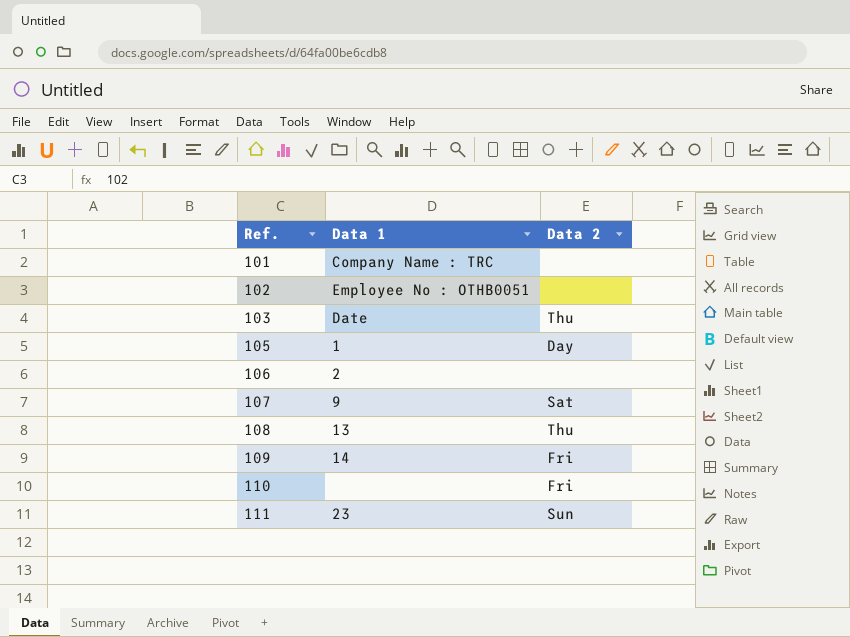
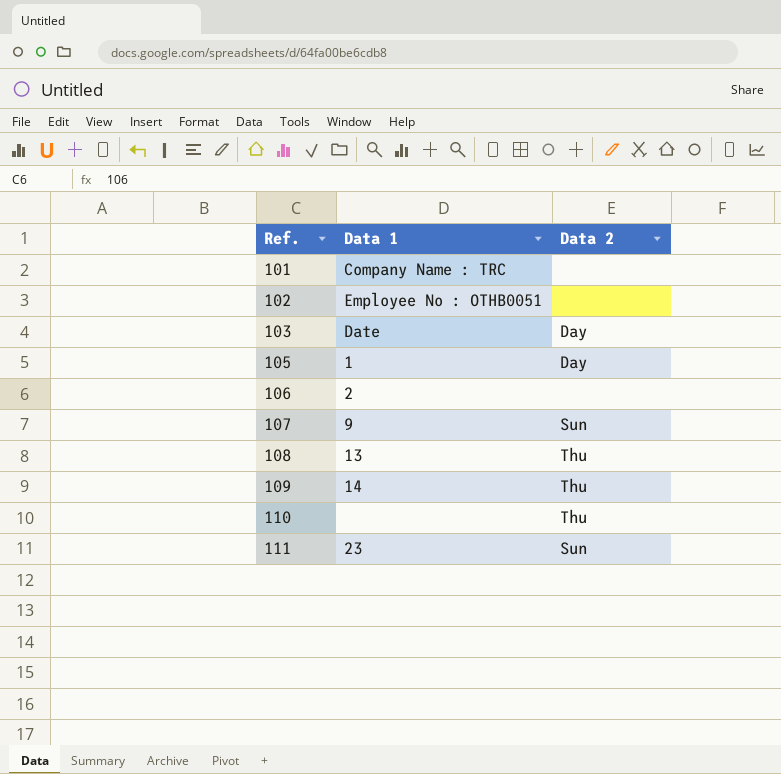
103 | Data 2: Thu -> Day
107 | Data 2: Sat -> Sun
109 | Data 2: Fri -> Thu
110 | Data 2: Fri -> Thu

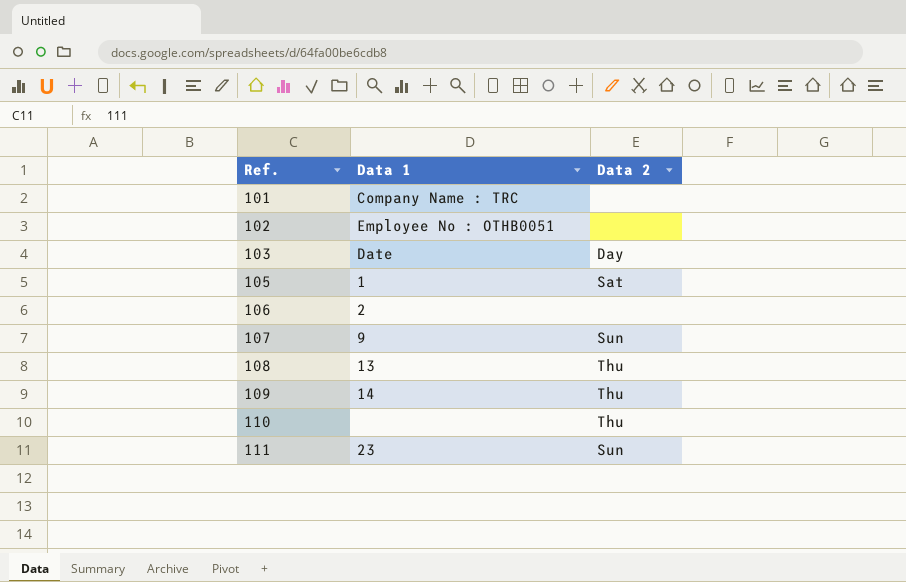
105 | Data 2: Day -> Sat

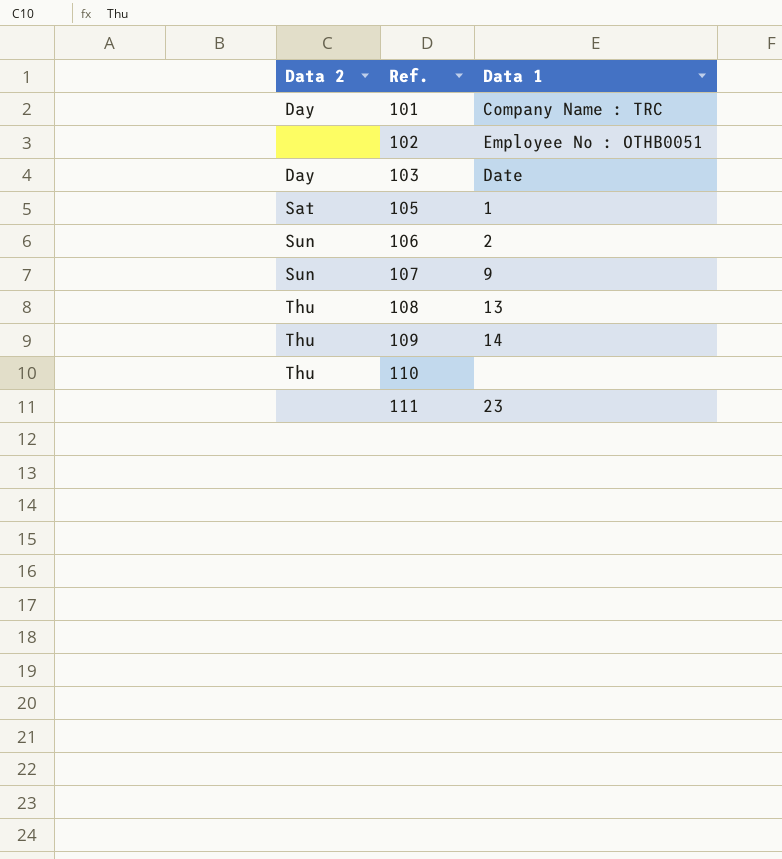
column Data 2 | position: 3 -> 1
101 | Data 2: none -> Day
106 | Data 2: none -> Sun
111 | Data 2: Sun -> none

